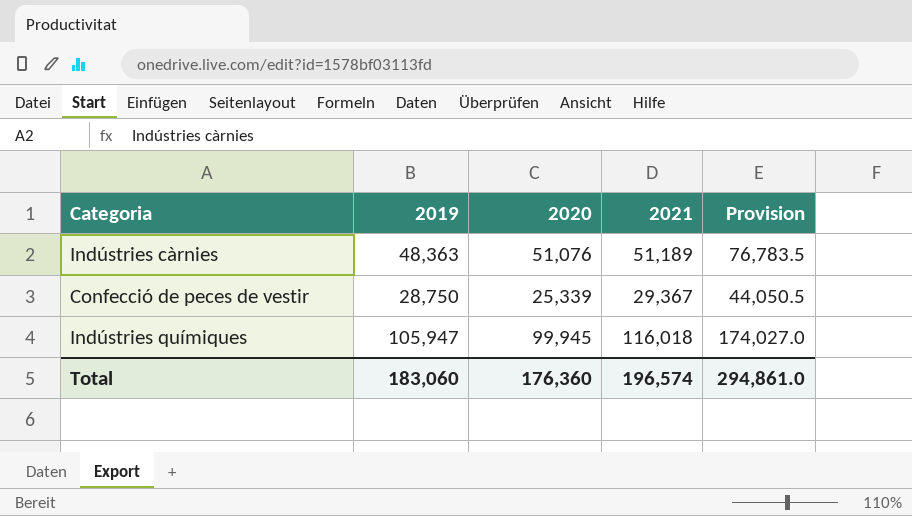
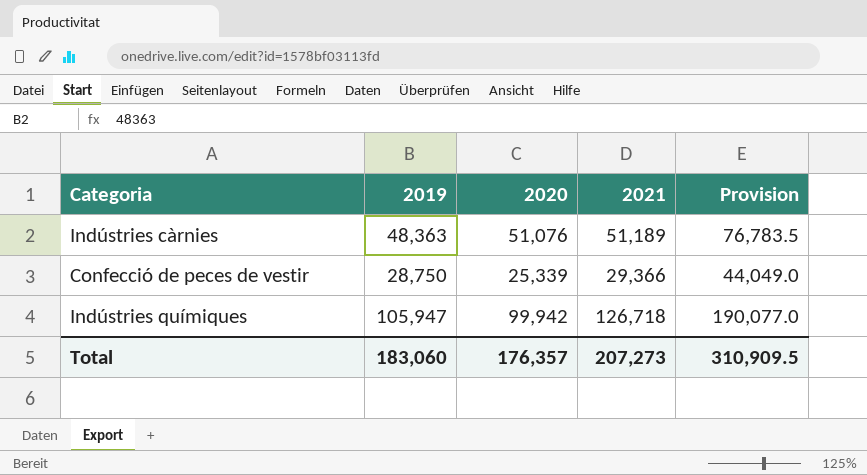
Confecció de peces de vestir | 2021: 29,367 -> 29,366
Confecció de peces de vestir | Provision: 44,050.5 -> 44,049.0
Indústries químiques | 2020: 99,945 -> 99,942
Indústries químiques | 2021: 116,018 -> 126,718
Indústries químiques | Provision: 174,027.0 -> 190,077.0
Total | 2020: 176,360 -> 176,357
Total | 2021: 196,574 -> 207,273
Total | Provision: 294,861.0 -> 310,909.5

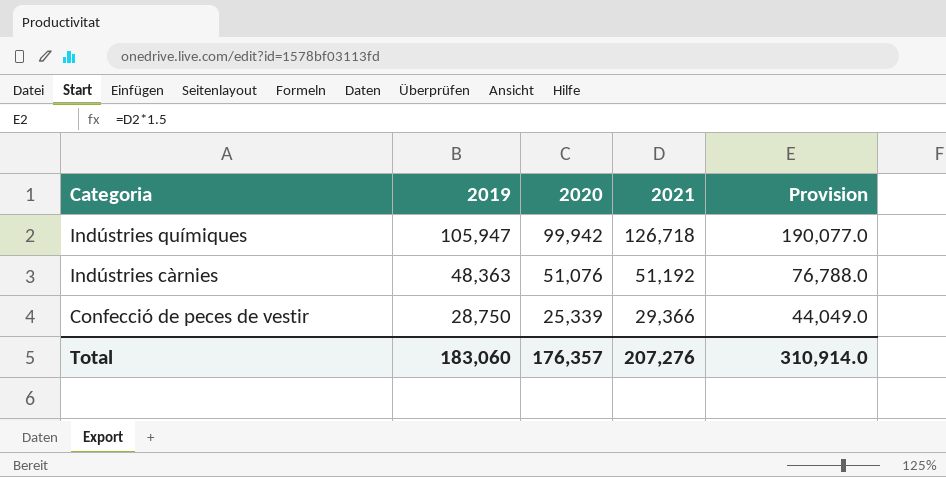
row order: none -> Categoria descending
Indústries càrnies | 2021: 51,189 -> 51,192
Indústries càrnies | Provision: 76,783.5 -> 76,788.0
Total | 2021: 207,273 -> 207,276
Total | Provision: 310,909.5 -> 310,914.0

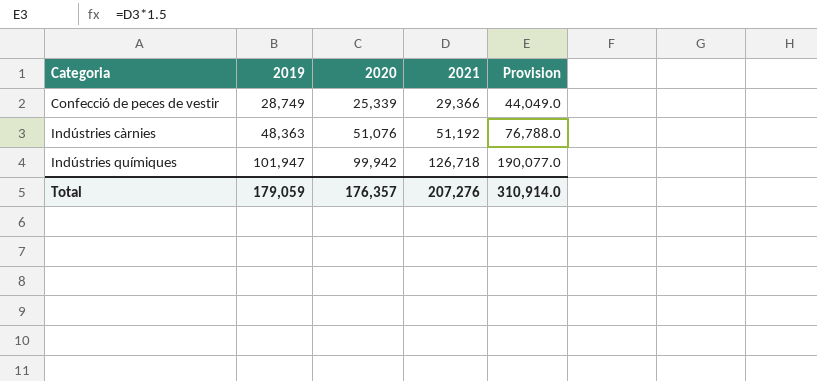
row order: Categoria descending -> Categoria ascending
Confecció de peces de vestir | 2019: 28,750 -> 28,749
Indústries químiques | 2019: 105,947 -> 101,947
Total | 2019: 183,060 -> 179,059

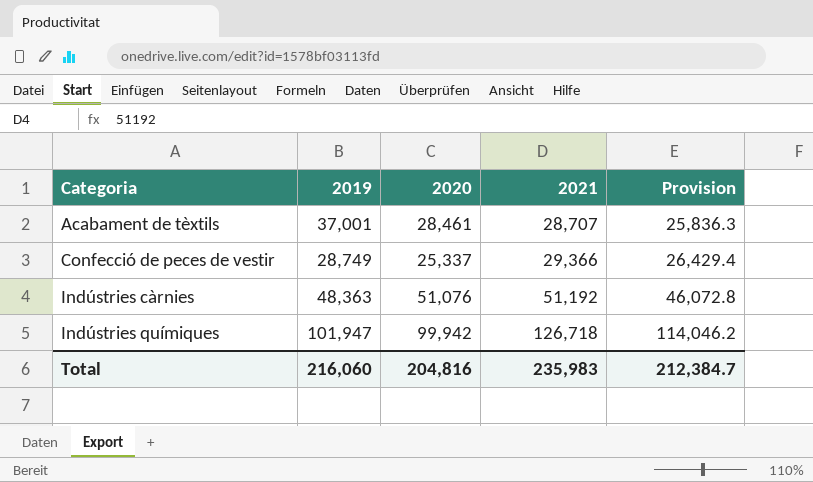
column Provision | formula: [2021] * 1.5 -> [2021] * 0.9
row Acabament de tèxtils: none -> 37,001 | 28,461 | 28,707 | 25,836.3
Confecció de peces de vestir | 2020: 25,339 -> 25,337
Total | 2019: 179,059 -> 216,060
Total | 2020: 176,357 -> 204,816
Total | 2021: 207,276 -> 235,983
Total | Provision: 310,914.0 -> 212,384.7

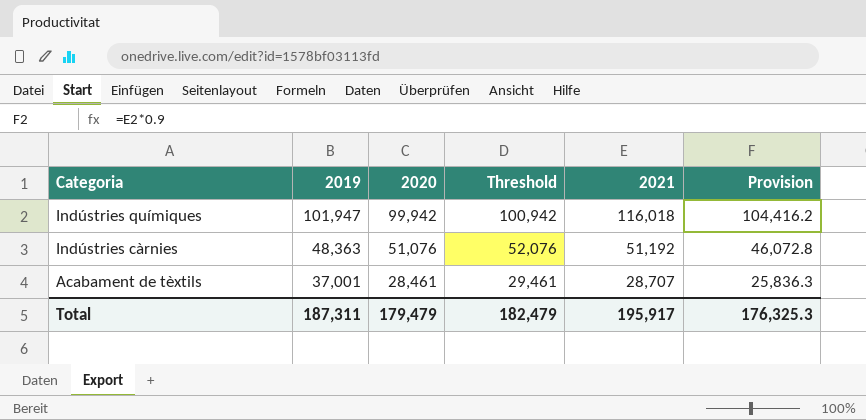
row order: Categoria ascending -> Categoria descending
column Threshold | formula: none -> [2020] + 1000
row Confecció de peces de vestir: 28,749 | 25,337 | 29,366 | 26,429.4 -> none
Indústries químiques | 2021: 126,718 -> 116,018
Indústries químiques | Provision: 114,046.2 -> 104,416.2
Total | 2019: 216,060 -> 187,311
Total | 2020: 204,816 -> 179,479
Total | 2021: 235,983 -> 195,917
Total | Provision: 212,384.7 -> 176,325.3

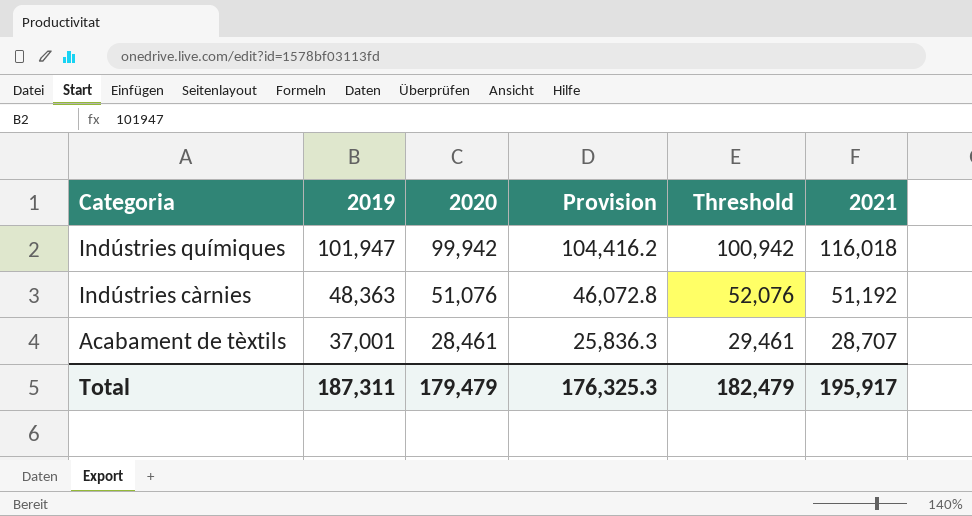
column Provision | position: 6 -> 4

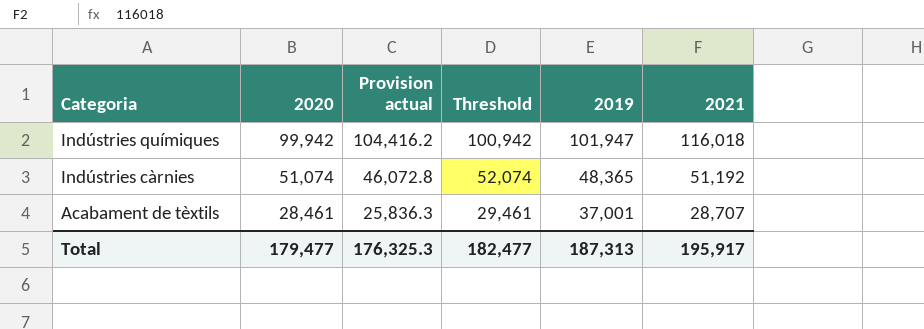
column name: Provision -> Provision actual
column 2019 | position: 2 -> 5
Indústries càrnies | 2020: 51,076 -> 51,074
Indústries càrnies | Threshold: 52,076 -> 52,074
Indústries càrnies | 2019: 48,363 -> 48,365
Total | 2020: 179,479 -> 179,477
Total | Threshold: 182,479 -> 182,477
Total | 2019: 187,311 -> 187,313

